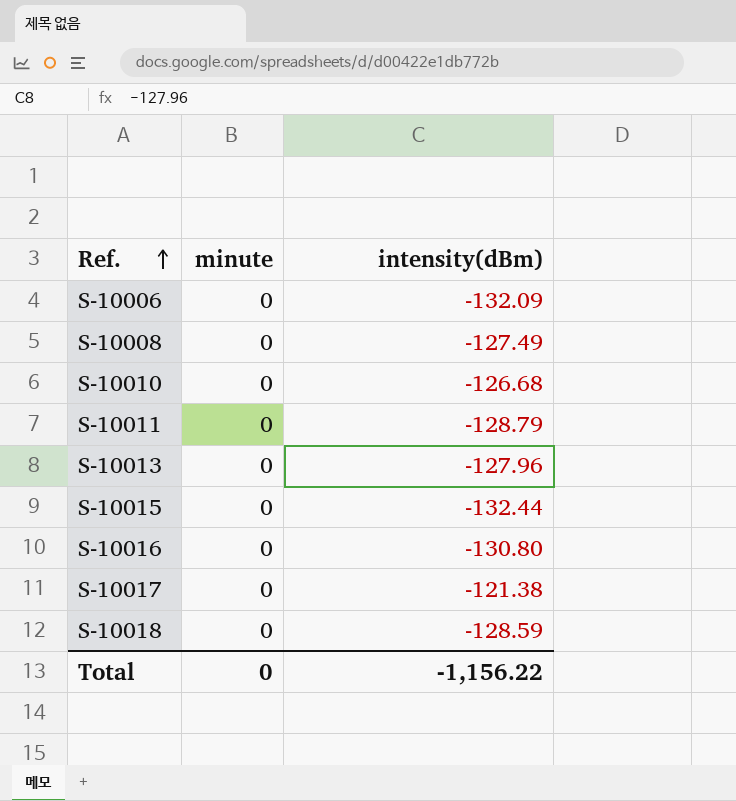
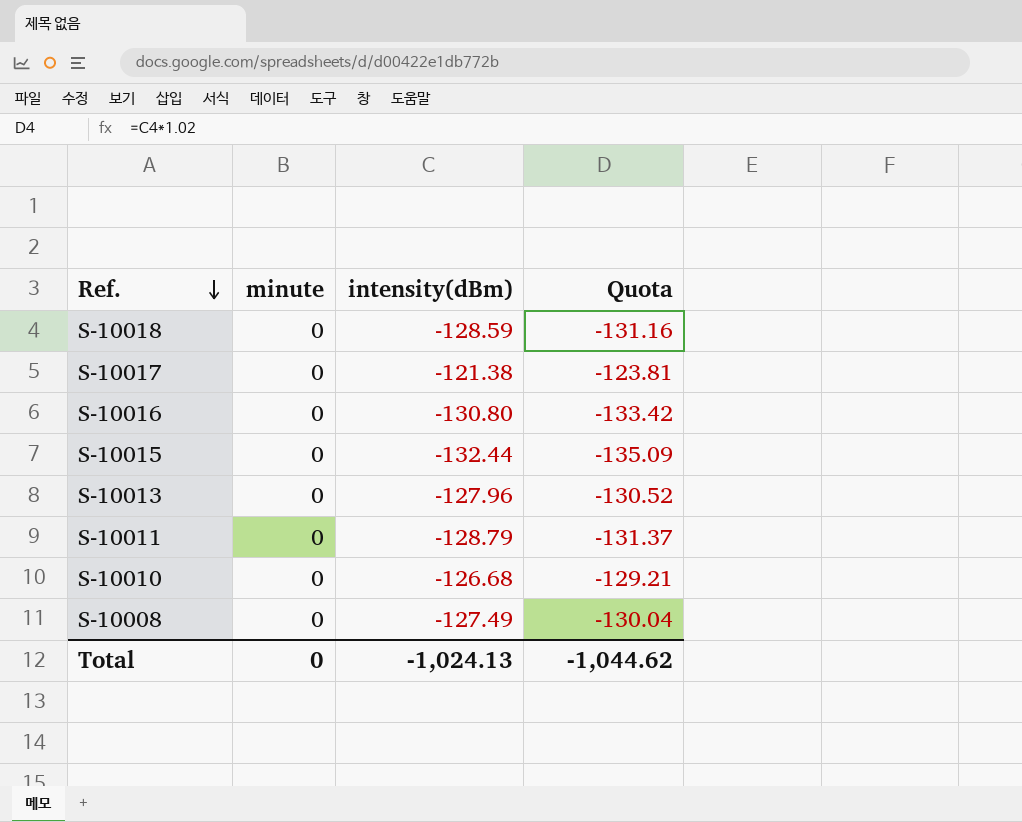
row order: Ref. ascending -> Ref. descending
column Quota | formula: none -> [intensity(dBm)] * 1.02
row S-10006: 0 | -132.09 -> none
Total | intensity(dBm): -1,156.22 -> -1,024.13

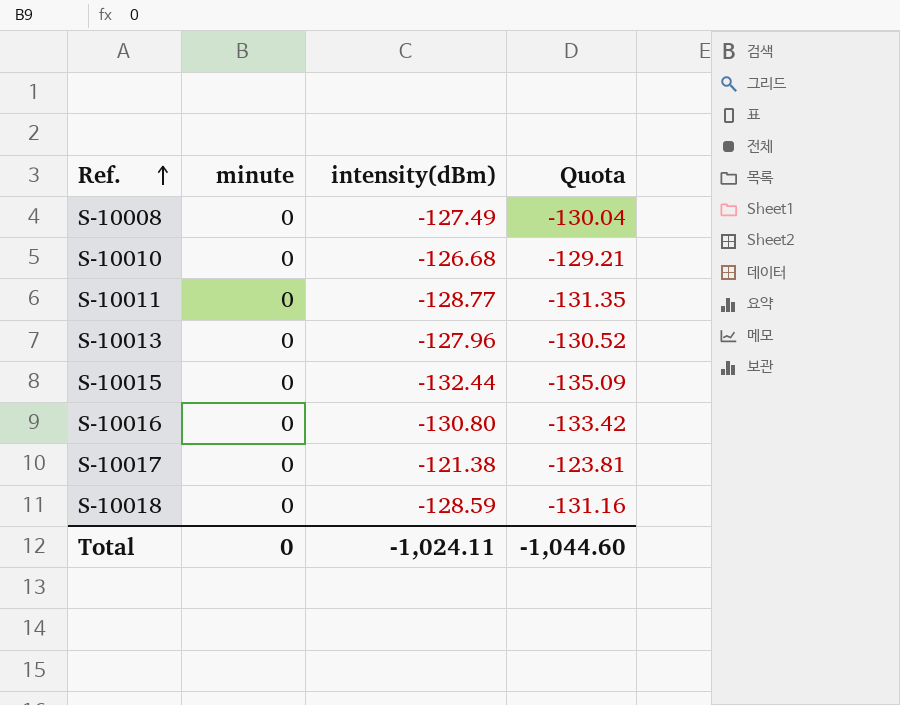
row order: Ref. descending -> Ref. ascending
S-10011 | intensity(dBm): -128.79 -> -128.77
S-10011 | Quota: -131.37 -> -131.35
Total | intensity(dBm): -1,024.13 -> -1,024.11
Total | Quota: -1,044.62 -> -1,044.60

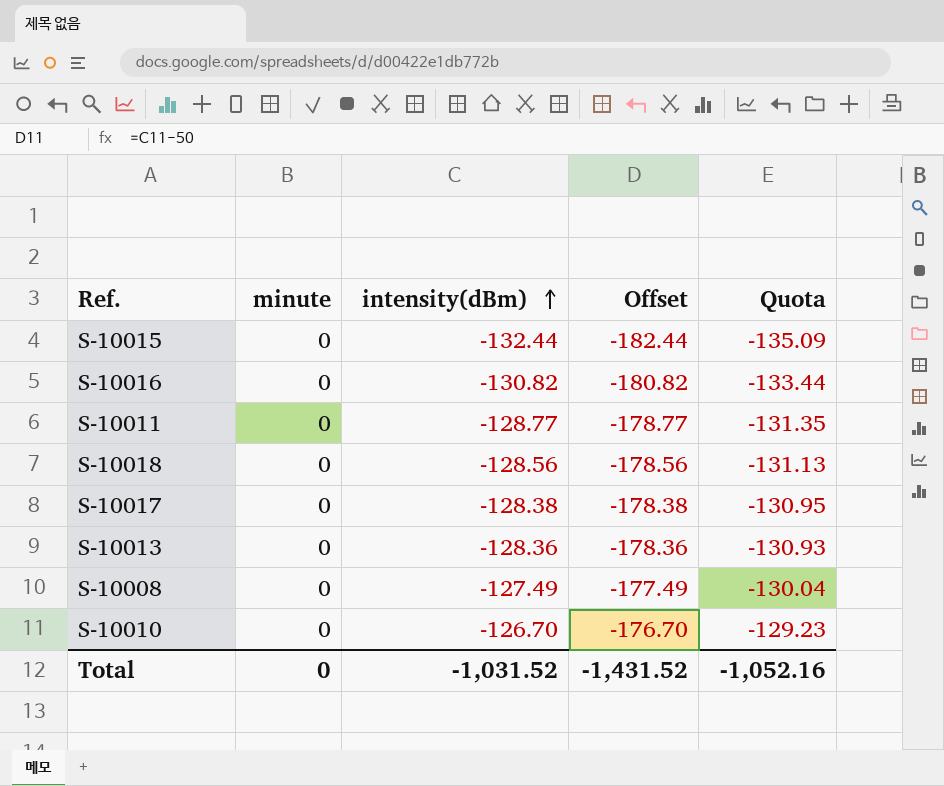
row order: Ref. ascending -> intensity(dBm) ascending
column Offset | formula: none -> [intensity(dBm)] - 50
S-10016 | intensity(dBm): -130.80 -> -130.82
S-10016 | Quota: -133.42 -> -133.44
S-10018 | intensity(dBm): -128.59 -> -128.56
S-10018 | Quota: -131.16 -> -131.13
S-10017 | intensity(dBm): -121.38 -> -128.38
S-10017 | Quota: -123.81 -> -130.95
S-10013 | intensity(dBm): -127.96 -> -128.36
S-10013 | Quota: -130.52 -> -130.93
S-10010 | intensity(dBm): -126.68 -> -126.70
S-10010 | Quota: -129.21 -> -129.23
Total | intensity(dBm): -1,024.11 -> -1,031.52
Total | Quota: -1,044.60 -> -1,052.16

